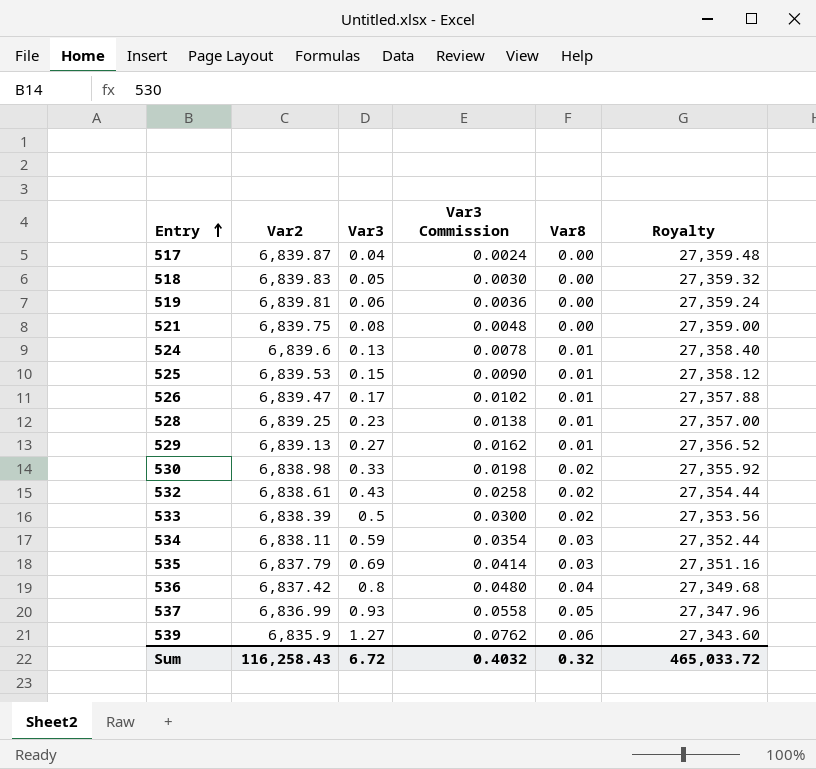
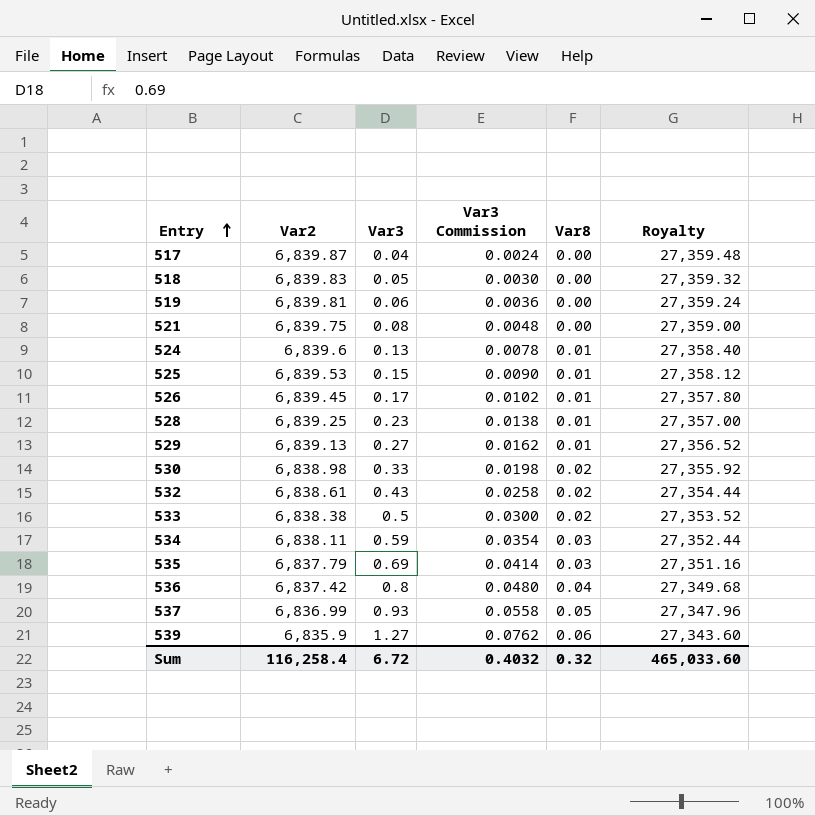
526 | Var2: 6,839.47 -> 6,839.45
526 | Royalty: 27,357.88 -> 27,357.80
533 | Var2: 6,838.39 -> 6,838.38
533 | Royalty: 27,353.56 -> 27,353.52
Sum | Var2: 116,258.43 -> 116,258.4
Sum | Royalty: 465,033.72 -> 465,033.60

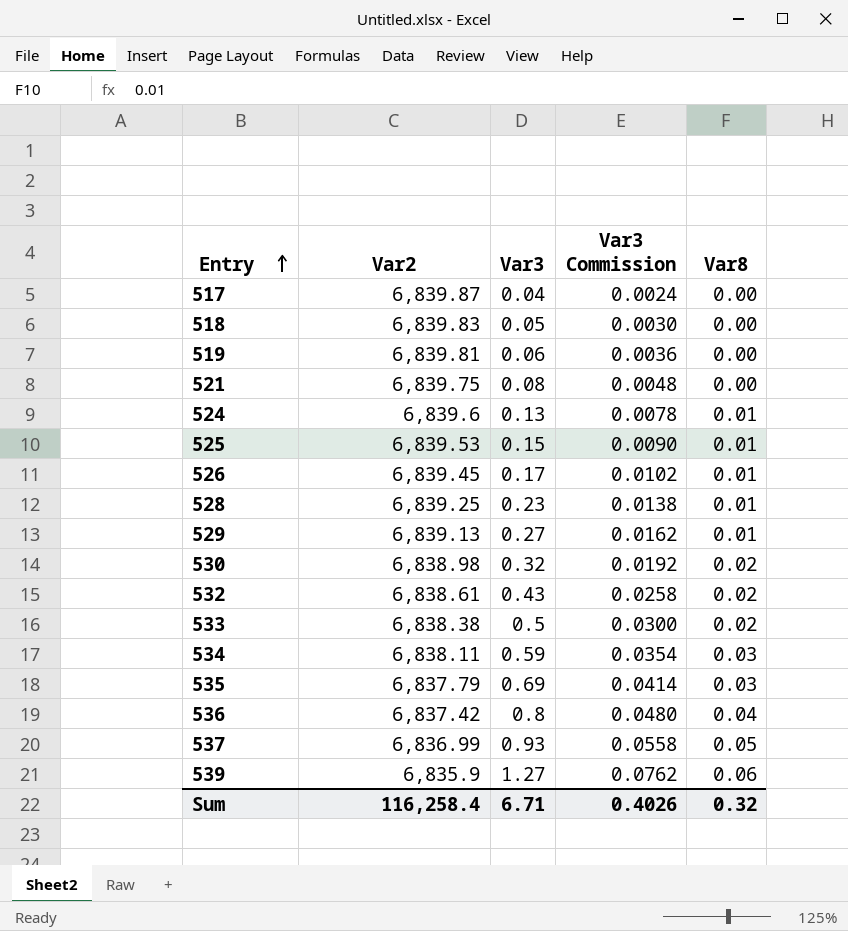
column Royalty | formula: [Var2] * 4 -> none
530 | Var3: 0.33 -> 0.32
530 | Var3 Commission: 0.0198 -> 0.0192
Sum | Var3: 6.72 -> 6.71
Sum | Var3 Commission: 0.4032 -> 0.4026

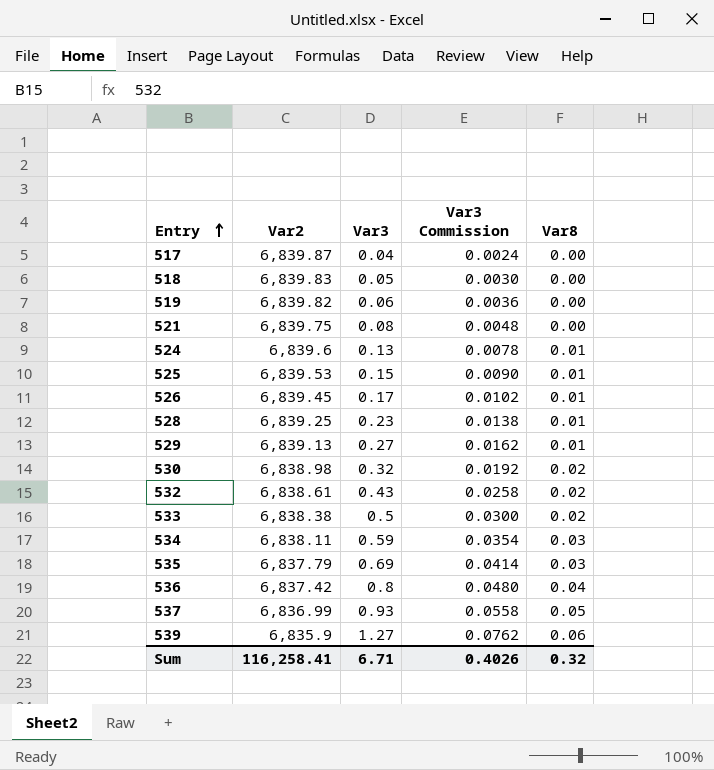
519 | Var2: 6,839.81 -> 6,839.82
Sum | Var2: 116,258.4 -> 116,258.41

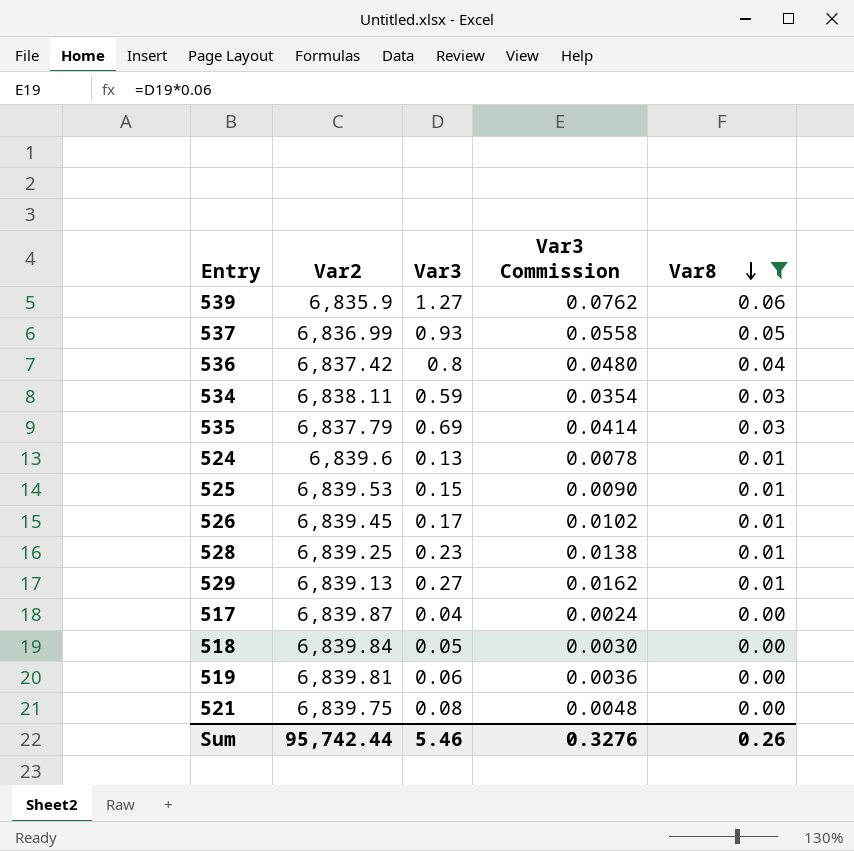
filter: none -> Var8 != 0.02
row order: Entry ascending -> Var8 descending
518 | Var2: 6,839.83 -> 6,839.84
519 | Var2: 6,839.82 -> 6,839.81
Sum | Var2: 116,258.41 -> 95,742.44
Sum | Var3: 6.71 -> 5.46
Sum | Var3 Commission: 0.4026 -> 0.3276
Sum | Var8: 0.32 -> 0.26

